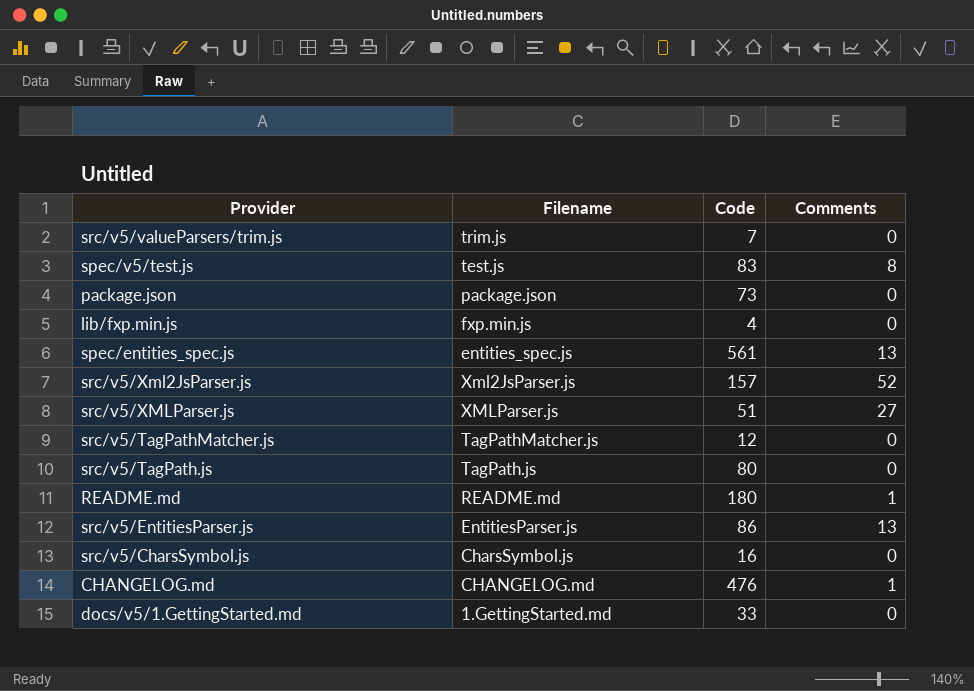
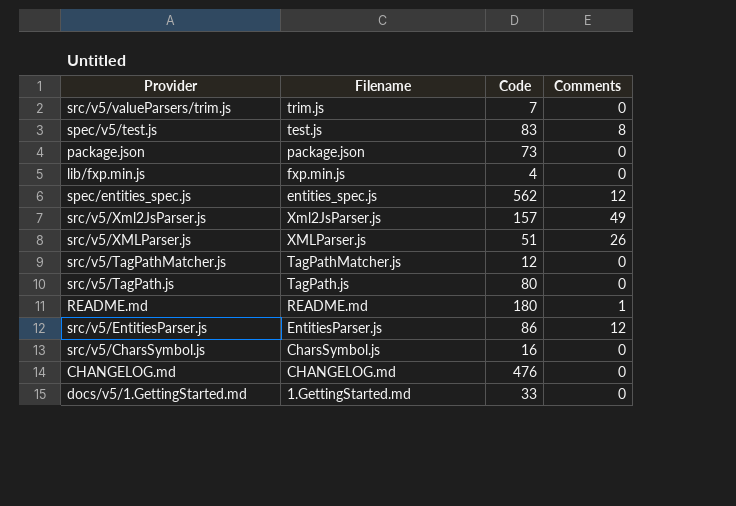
spec/entities_spec.js | Code: 561 -> 562
spec/entities_spec.js | Comments: 13 -> 12
src/v5/Xml2JsParser.js | Comments: 52 -> 49
src/v5/XMLParser.js | Comments: 27 -> 26
src/v5/EntitiesParser.js | Comments: 13 -> 12
CHANGELOG.md | Comments: 1 -> 0

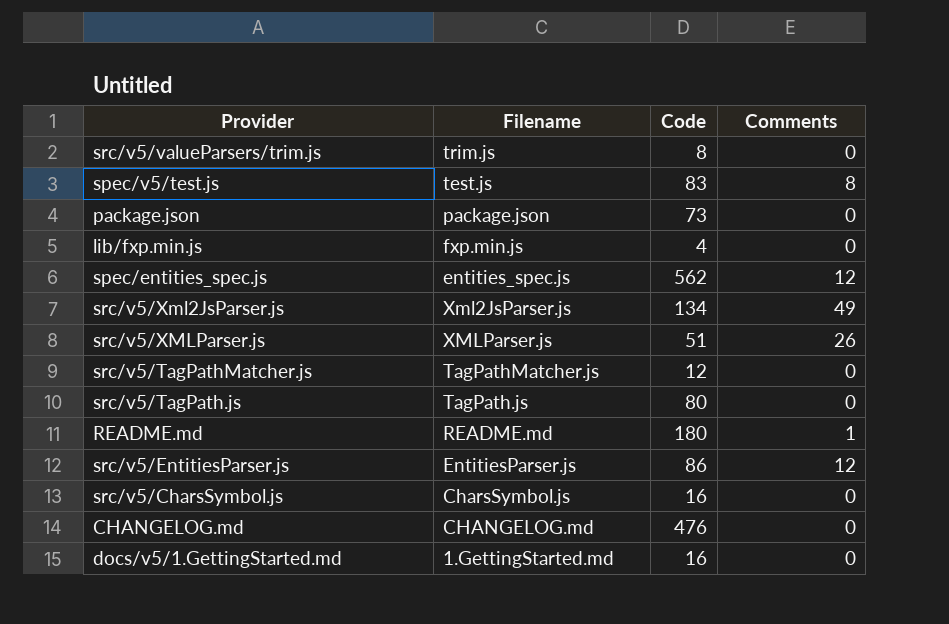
src/v5/valueParsers/trim.js | Code: 7 -> 8
src/v5/Xml2JsParser.js | Code: 157 -> 134
docs/v5/1.GettingStarted.md | Code: 33 -> 16

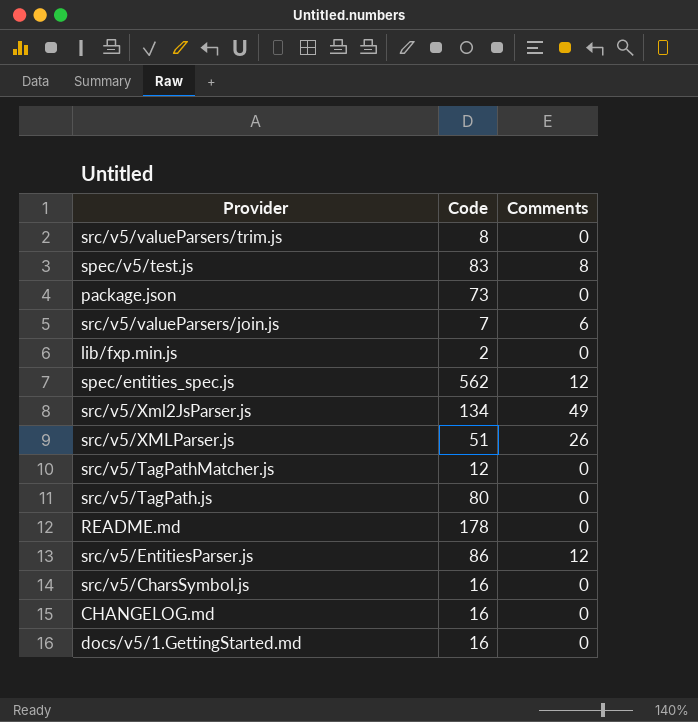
column Filename | position: 2 -> none
row src/v5/valueParsers/join.js: none -> 7 | 6
lib/fxp.min.js | Code: 4 -> 2
README.md | Code: 180 -> 178
README.md | Comments: 1 -> 0
CHANGELOG.md | Code: 476 -> 16

